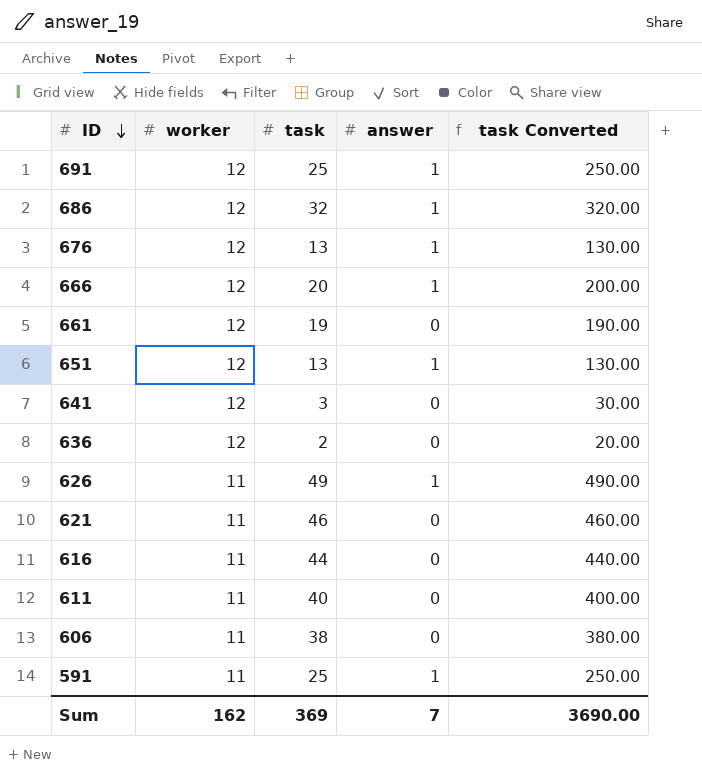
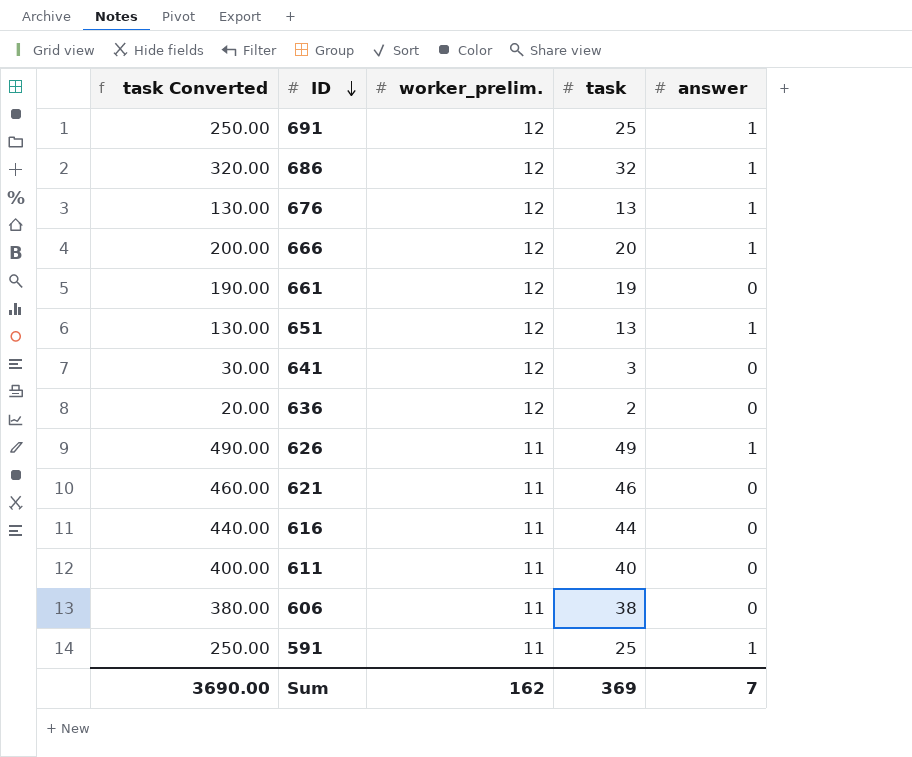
column task Converted | position: 5 -> 1
column name: worker -> worker_prelim.

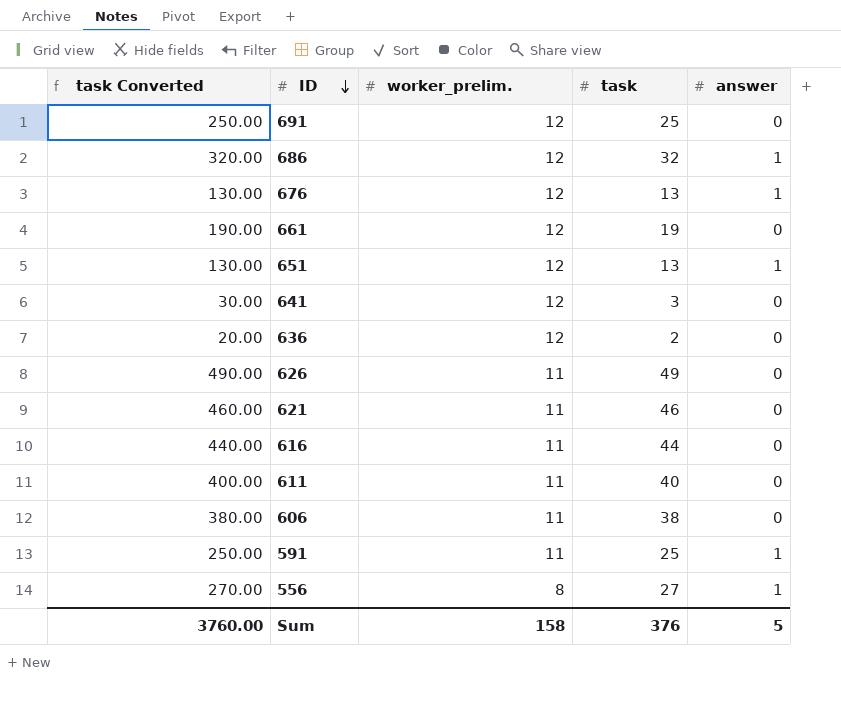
row 666: 200.00 | 12 | 20 | 1 -> none
691 | answer: 1 -> 0
626 | answer: 1 -> 0
row 556: none -> 270.00 | 8 | 27 | 1
Sum | task Converted: 3690.00 -> 3760.00
Sum | worker_prelim.: 162 -> 158
Sum | task: 369 -> 376
Sum | answer: 7 -> 5

